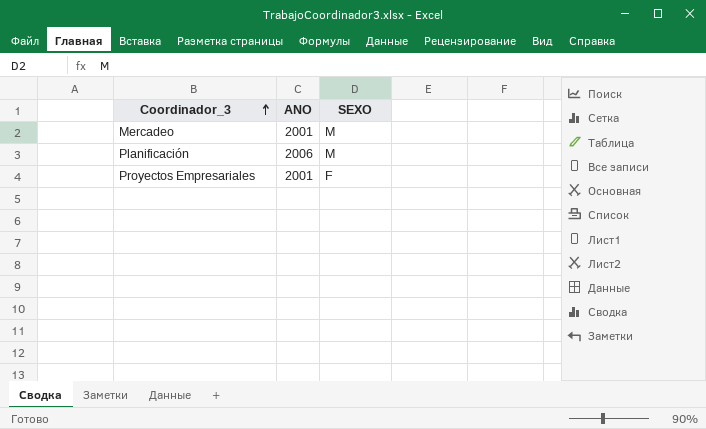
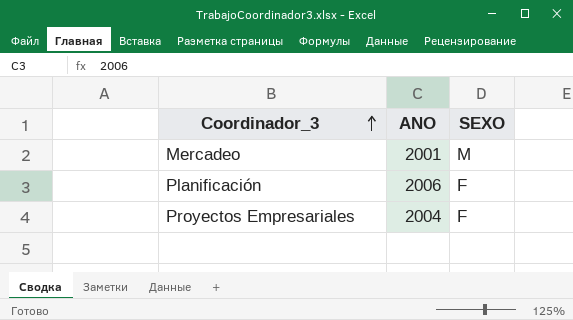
Planificación | SEXO: M -> F
Proyectos Empresariales | ANO: 2001 -> 2004

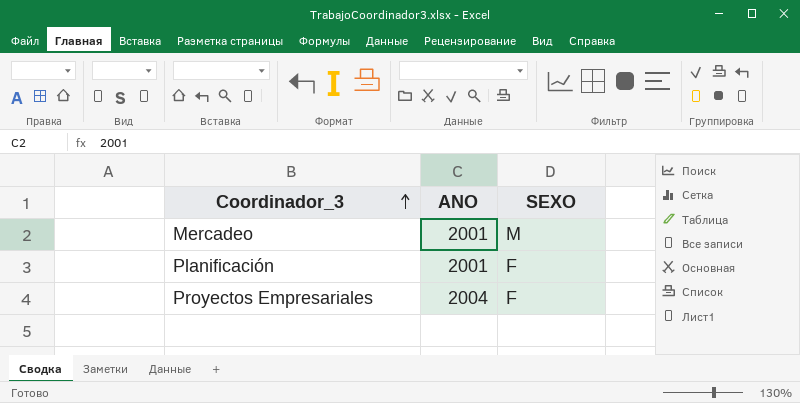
Planificación | ANO: 2006 -> 2001

